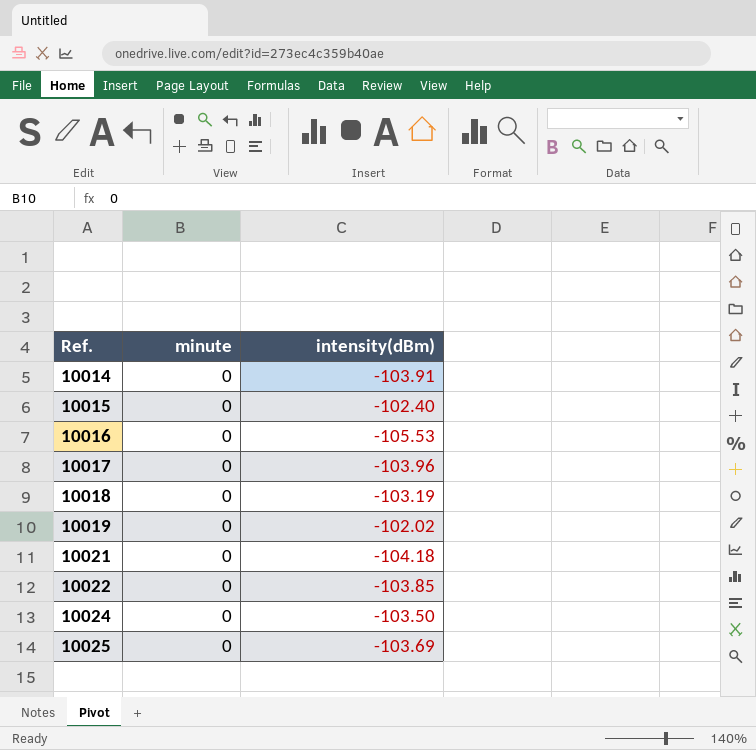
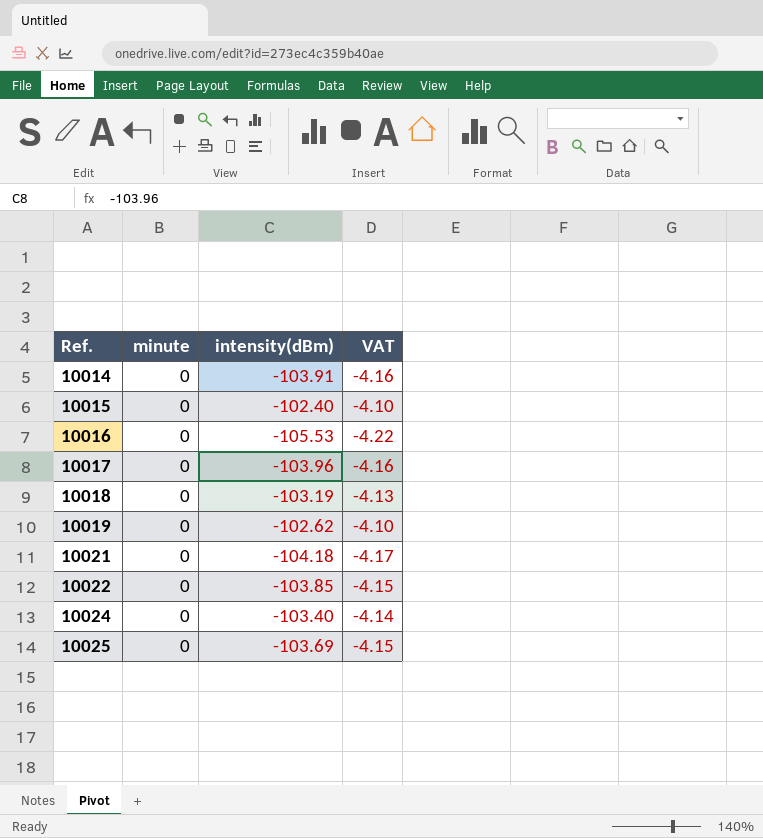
column VAT | formula: none -> [intensity(dBm)] * 0.04
10019 | intensity(dBm): -102.02 -> -102.62
10024 | intensity(dBm): -103.50 -> -103.40

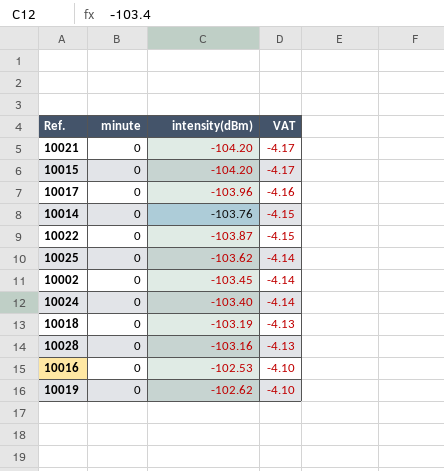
row order: Ref. ascending -> VAT ascending
10021 | intensity(dBm): -104.18 -> -104.20
10015 | intensity(dBm): -102.40 -> -104.20
10015 | VAT: -4.10 -> -4.17
10014 | intensity(dBm): -103.91 -> -103.76
10014 | VAT: -4.16 -> -4.15
10022 | intensity(dBm): -103.85 -> -103.87
10025 | intensity(dBm): -103.69 -> -103.62
10025 | VAT: -4.15 -> -4.14
row 10002: none -> 0 | -103.45 | -4.14
row 10028: none -> 0 | -103.16 | -4.13
10016 | intensity(dBm): -105.53 -> -102.53
10016 | VAT: -4.22 -> -4.10

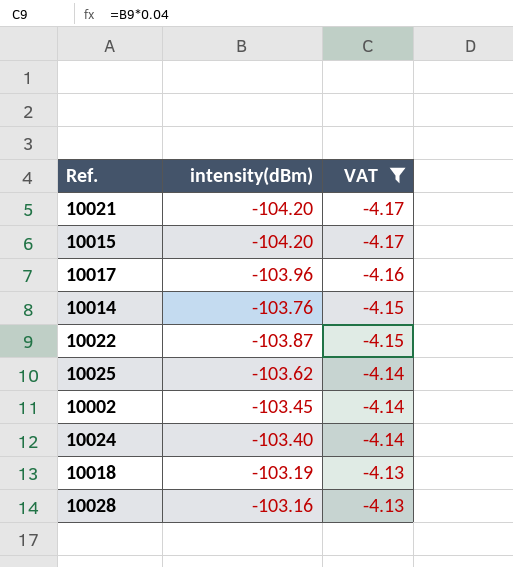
filter: none -> VAT != -4.10
column minute | position: 2 -> none

